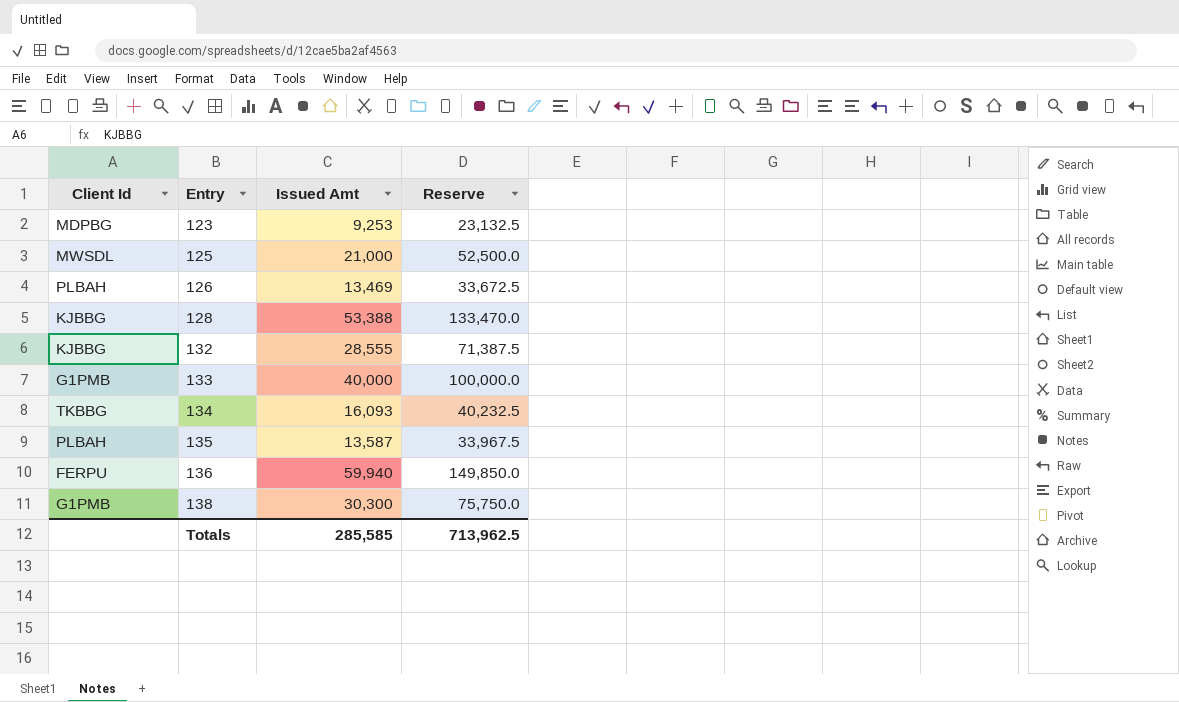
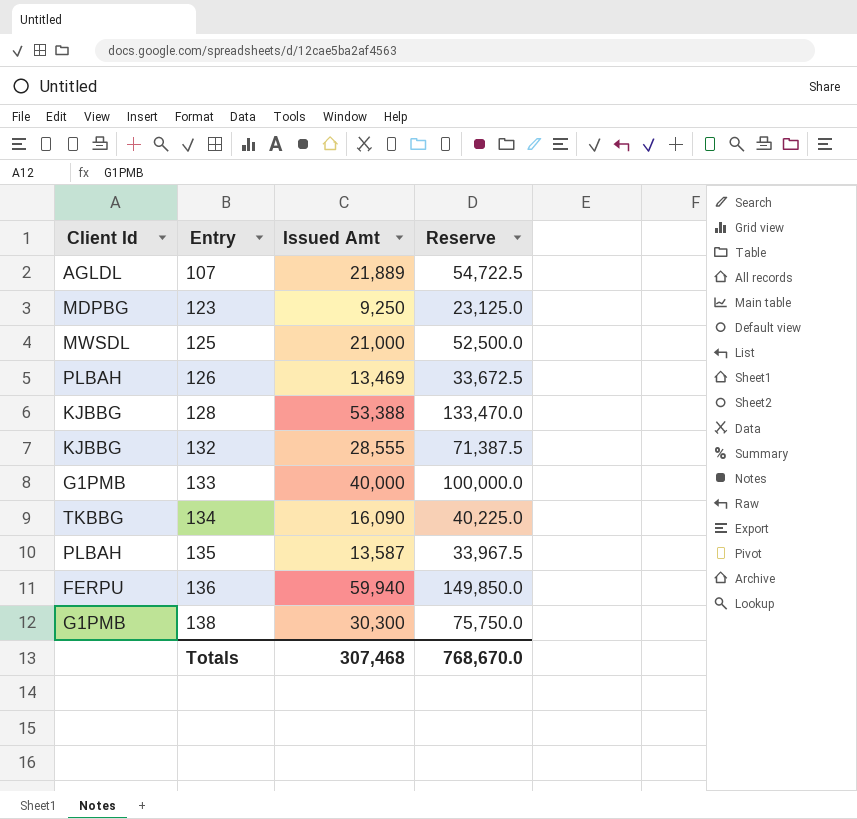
row 107: none -> AGLDL | 21,889 | 54,722.5
123 | Issued Amt: 9,253 -> 9,250
123 | Reserve: 23,132.5 -> 23,125.0
134 | Issued Amt: 16,093 -> 16,090
134 | Reserve: 40,232.5 -> 40,225.0
Totals | Issued Amt: 285,585 -> 307,468
Totals | Reserve: 713,962.5 -> 768,670.0

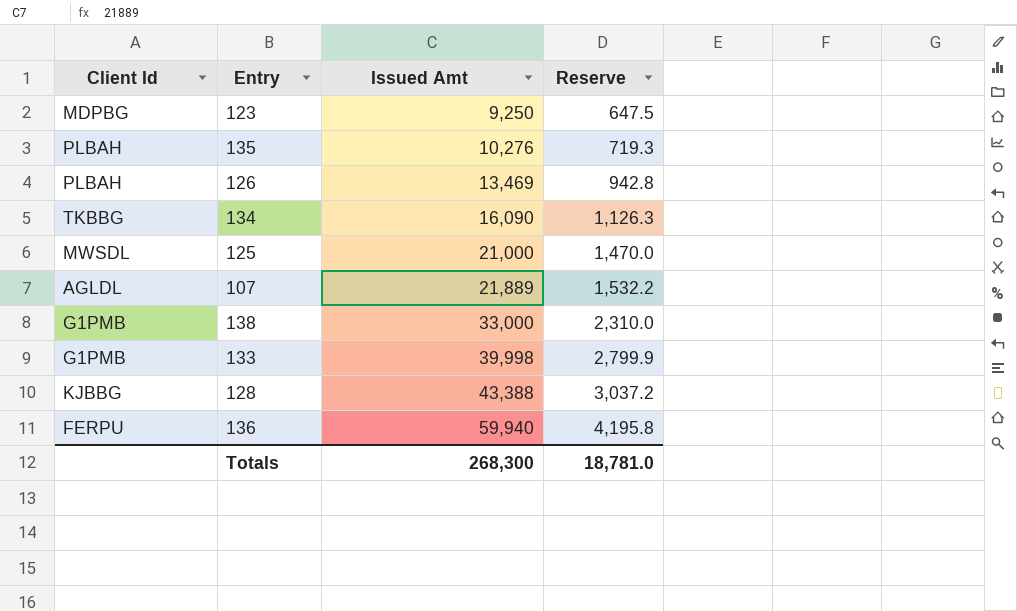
row order: Entry ascending -> Issued Amt ascending
column Reserve | formula: [Issued Amt] * 2.5 -> [Issued Amt] * 0.07
row 132: KJBBG | 28,555 | 71,387.5 -> none
135 | Issued Amt: 13,587 -> 10,276
138 | Issued Amt: 30,300 -> 33,000
133 | Issued Amt: 40,000 -> 39,998
128 | Issued Amt: 53,388 -> 43,388
Totals | Issued Amt: 307,468 -> 268,300
Totals | Reserve: 768,670.0 -> 18,781.0

